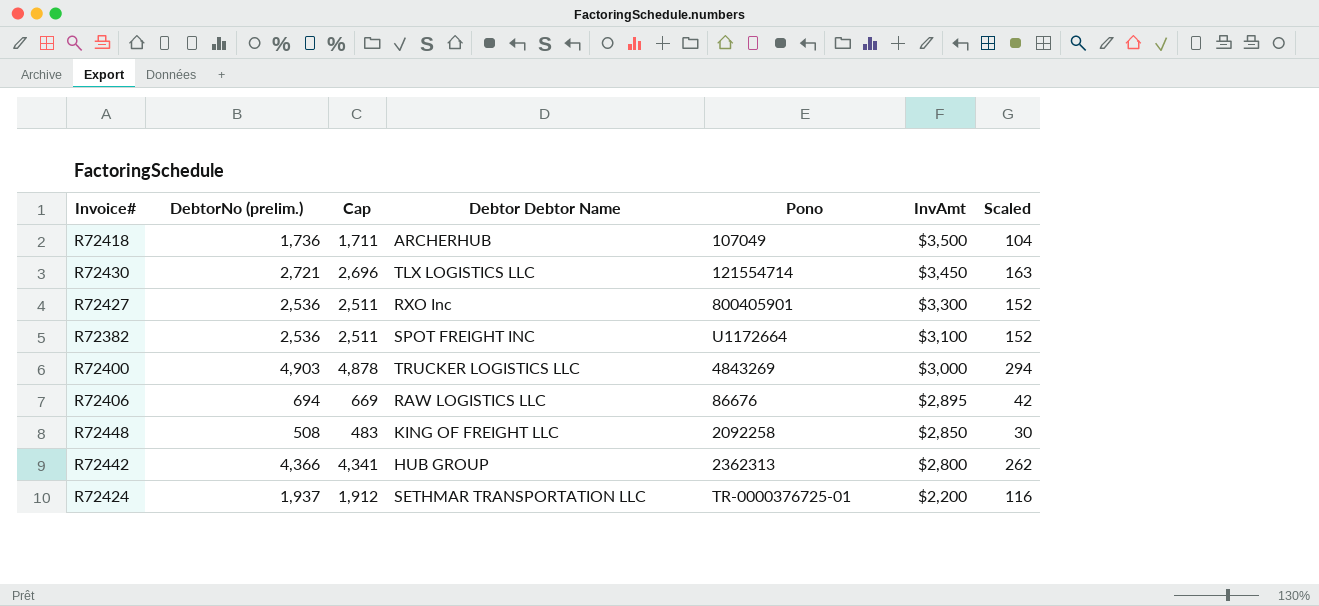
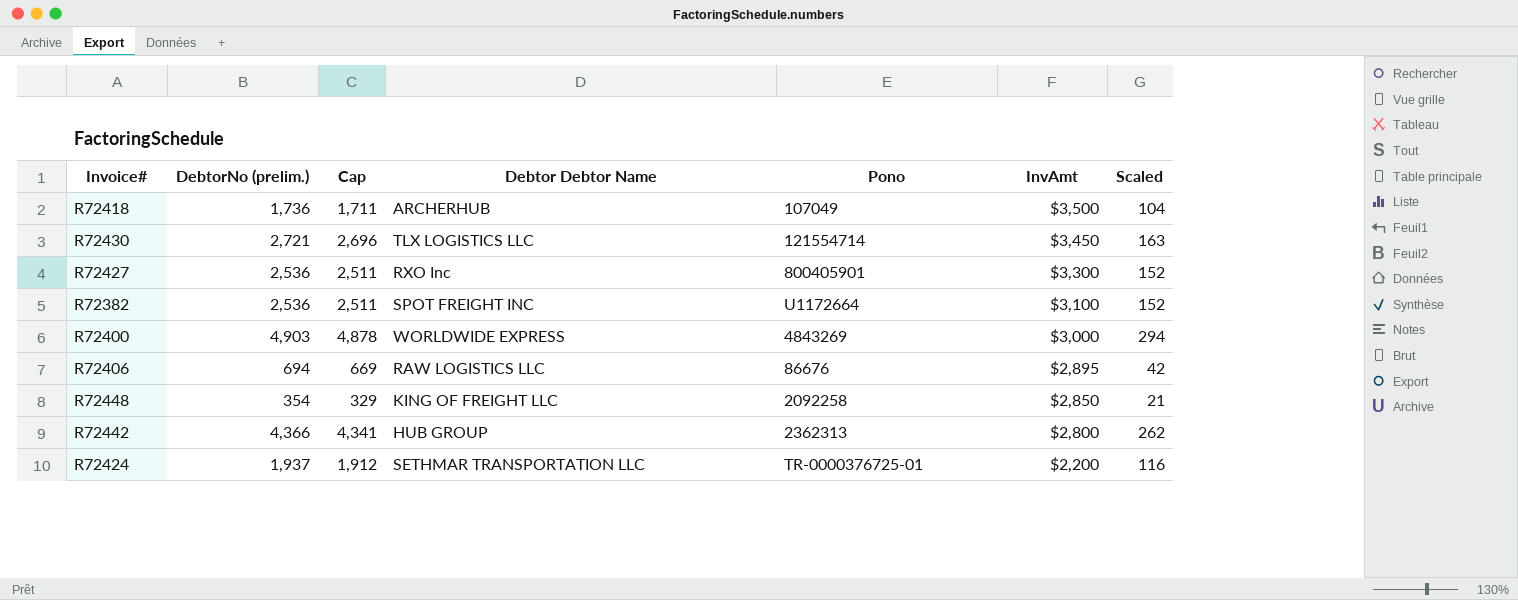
R72400 | Debtor Debtor Name: TRUCKER LOGISTICS LLC -> WORLDWIDE EXPRESS
R72448 | DebtorNo (prelim.): 508 -> 354
R72448 | Cap: 483 -> 329
R72448 | Scaled: 30 -> 21

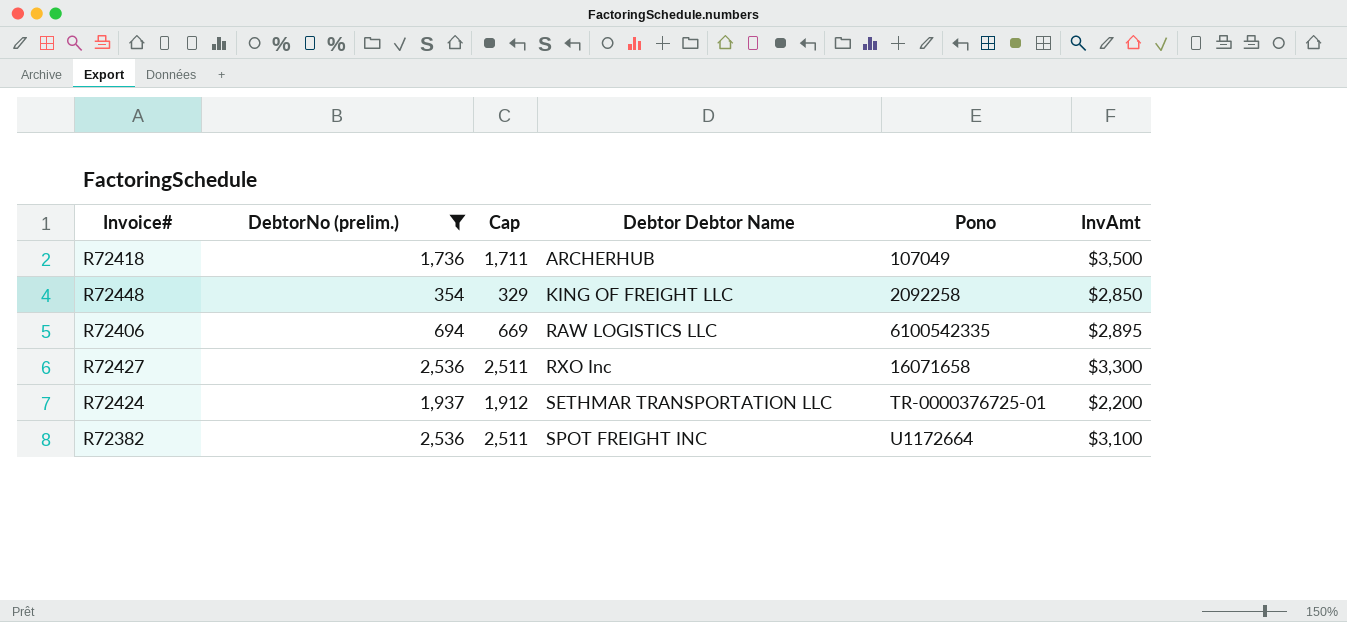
filter: none -> DebtorNo (prelim.) <= 2,536
row order: InvAmt descending -> Debtor Debtor Name ascending
column Scaled | formula: [DebtorNo (prelim.)] * 0.06 -> none
R72406 | Pono: 86676 -> 6100542335
R72427 | Pono: 800405901 -> 16071658

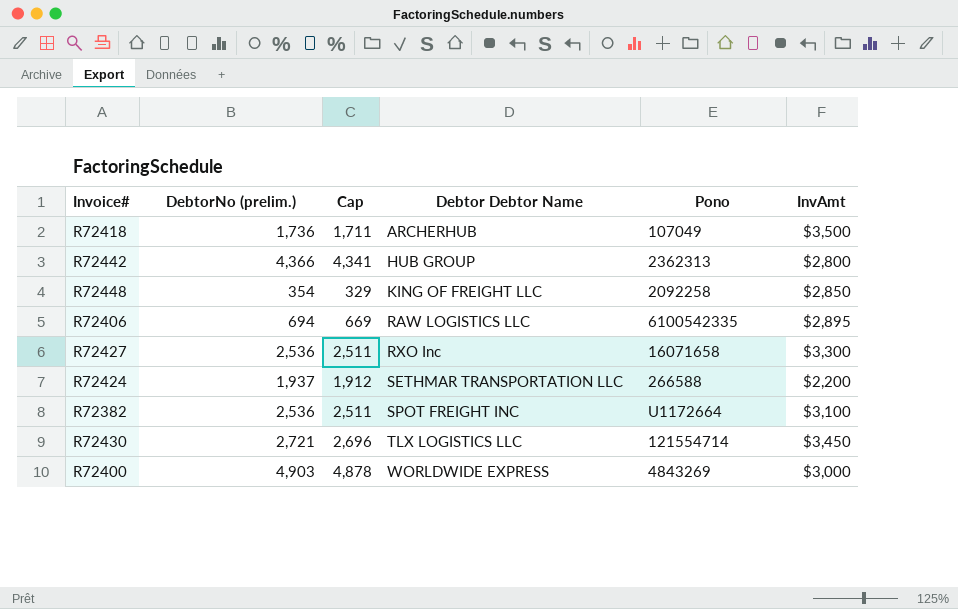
filter: DebtorNo (prelim.) <= 2,536 -> none
R72424 | Pono: TR-0000376725-01 -> 266588

